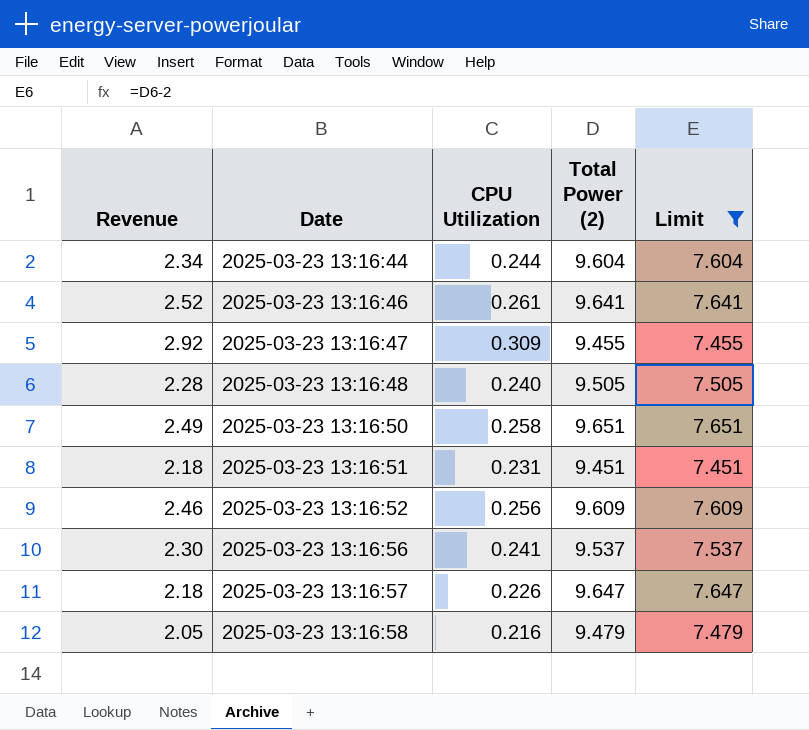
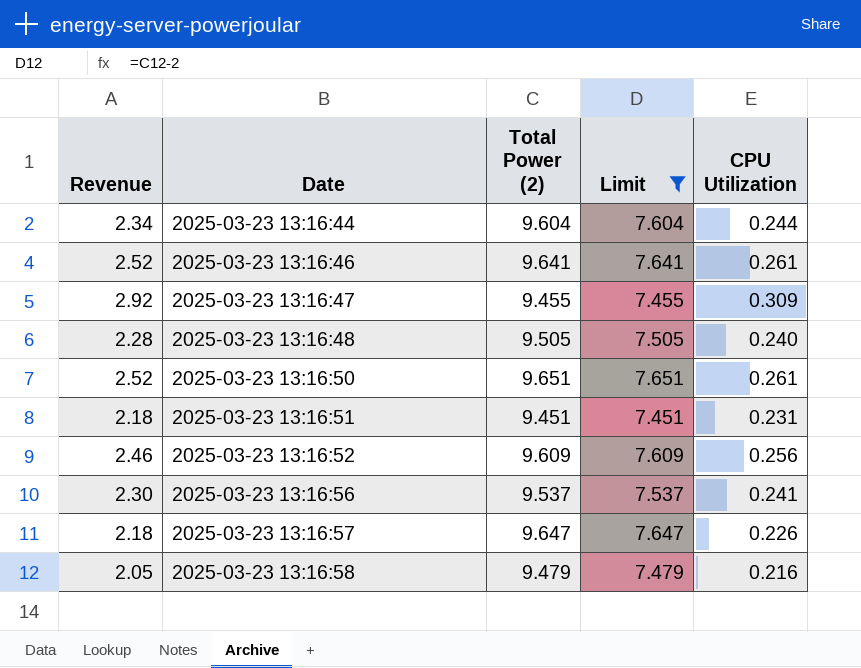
column CPU Utilization | position: 3 -> 5
2025-03-23 13:16:50 | Revenue: 2.49 -> 2.52
2025-03-23 13:16:50 | CPU Utilization: 0.258 -> 0.261

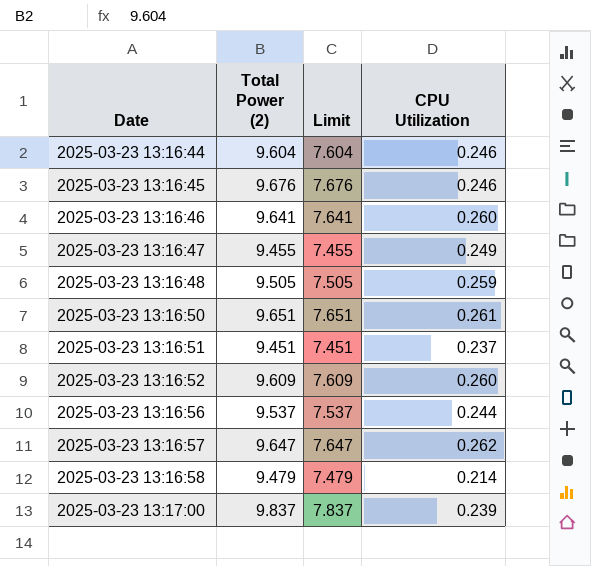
filter: Limit <= 7.651 -> none
column Revenue | formula: [Total Power (2)] * [CPU Utilization] -> none
2025-03-23 13:16:44 | CPU Utilization: 0.244 -> 0.246
2025-03-23 13:16:46 | CPU Utilization: 0.261 -> 0.260
2025-03-23 13:16:47 | CPU Utilization: 0.309 -> 0.249
2025-03-23 13:16:48 | CPU Utilization: 0.240 -> 0.259
2025-03-23 13:16:51 | CPU Utilization: 0.231 -> 0.237
2025-03-23 13:16:52 | CPU Utilization: 0.256 -> 0.260
2025-03-23 13:16:56 | CPU Utilization: 0.241 -> 0.244
2025-03-23 13:16:57 | CPU Utilization: 0.226 -> 0.262
2025-03-23 13:16:58 | CPU Utilization: 0.216 -> 0.214

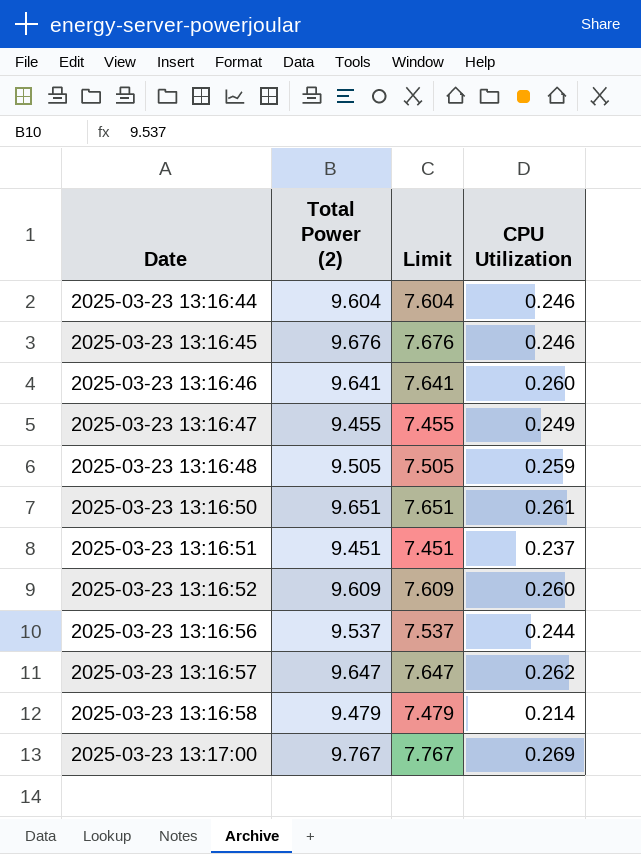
2025-03-23 13:17:00 | Total Power (2): 9.837 -> 9.767
2025-03-23 13:17:00 | Limit: 7.837 -> 7.767
2025-03-23 13:17:00 | CPU Utilization: 0.239 -> 0.269

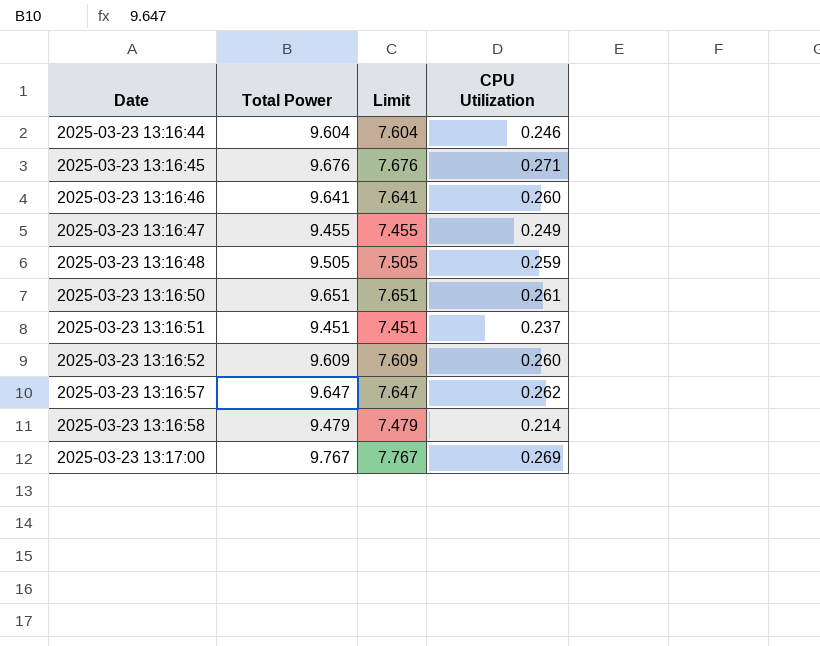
column name: Total Power (2) -> Total Power
row 2025-03-23 13:16:56: 9.537 | 7.537 | 0.244 -> none
2025-03-23 13:16:45 | CPU Utilization: 0.246 -> 0.271

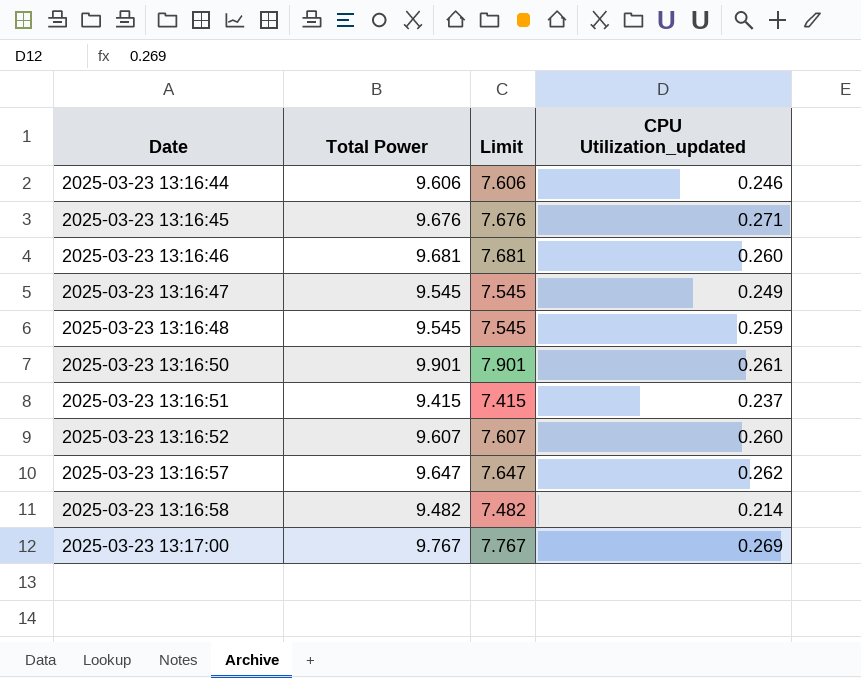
column name: CPU Utilization -> CPU Utilization_updated
2025-03-23 13:16:44 | Total Power: 9.604 -> 9.606
2025-03-23 13:16:44 | Limit: 7.604 -> 7.606
2025-03-23 13:16:46 | Total Power: 9.641 -> 9.681
2025-03-23 13:16:46 | Limit: 7.641 -> 7.681
2025-03-23 13:16:47 | Total Power: 9.455 -> 9.545
2025-03-23 13:16:47 | Limit: 7.455 -> 7.545
2025-03-23 13:16:48 | Total Power: 9.505 -> 9.545
2025-03-23 13:16:48 | Limit: 7.505 -> 7.545
2025-03-23 13:16:50 | Total Power: 9.651 -> 9.901
2025-03-23 13:16:50 | Limit: 7.651 -> 7.901
2025-03-23 13:16:51 | Total Power: 9.451 -> 9.415
2025-03-23 13:16:51 | Limit: 7.451 -> 7.415
2025-03-23 13:16:52 | Total Power: 9.609 -> 9.607
2025-03-23 13:16:52 | Limit: 7.609 -> 7.607
2025-03-23 13:16:58 | Total Power: 9.479 -> 9.482
2025-03-23 13:16:58 | Limit: 7.479 -> 7.482

